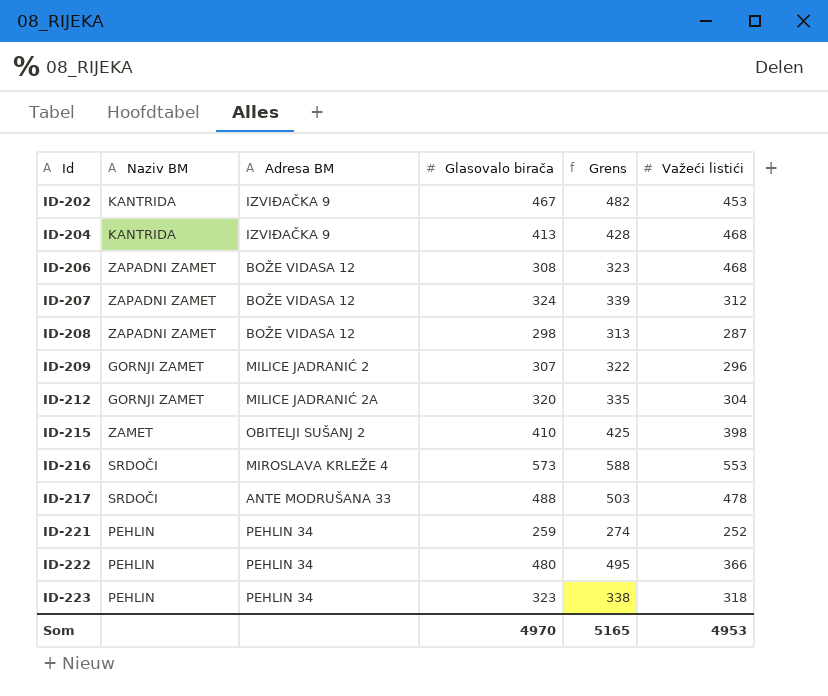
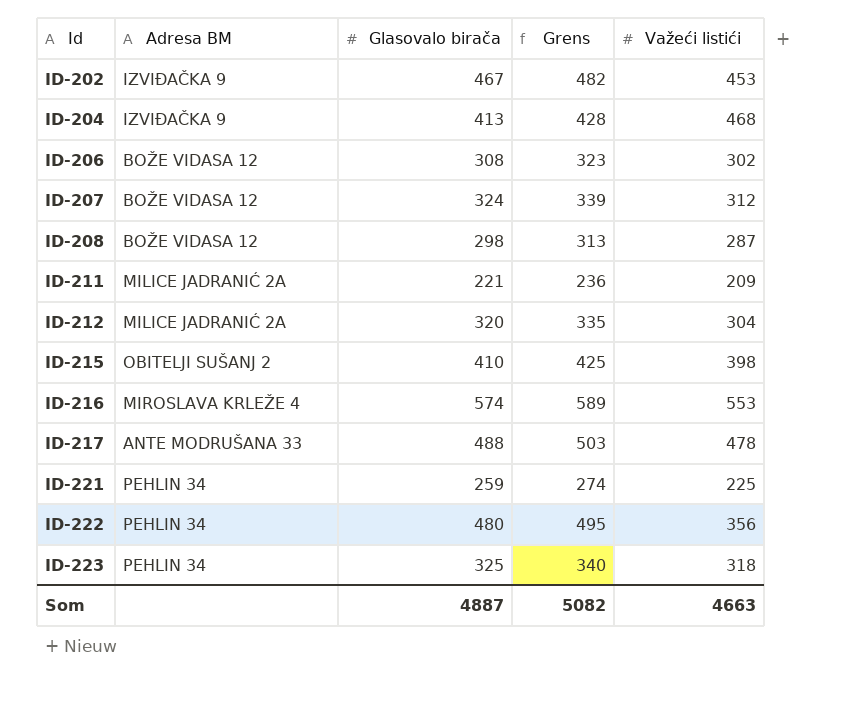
column Naziv BM | position: 2 -> none
row ID-209: GORNJI ZAMET | MILICE JADRANIĆ 2 | 307 | 322 | 296 -> none
ID-206 | Važeći listići: 468 -> 302
row ID-211: none -> MILICE JADRANIĆ 2A | 221 | 236 | 209
ID-216 | Glasovalo birača: 573 -> 574
ID-216 | Grens: 588 -> 589
ID-221 | Važeći listići: 252 -> 225
ID-222 | Važeći listići: 366 -> 356
ID-223 | Glasovalo birača: 323 -> 325
ID-223 | Grens: 338 -> 340
Som | Glasovalo birača: 4970 -> 4887
Som | Grens: 5165 -> 5082
Som | Važeći listići: 4953 -> 4663

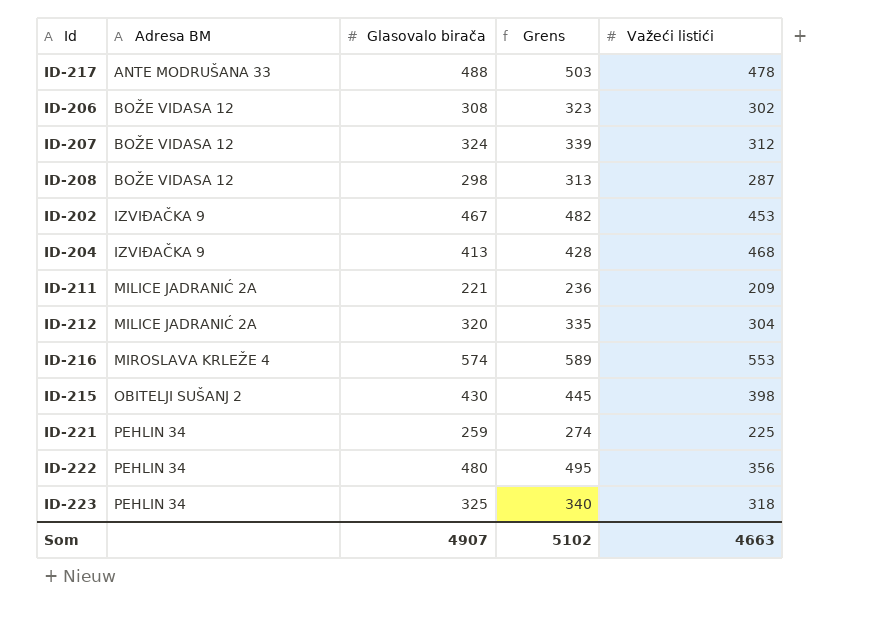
row order: Id ascending -> Adresa BM ascending
ID-215 | Glasovalo birača: 410 -> 430
ID-215 | Grens: 425 -> 445
Som | Glasovalo birača: 4887 -> 4907
Som | Grens: 5082 -> 5102

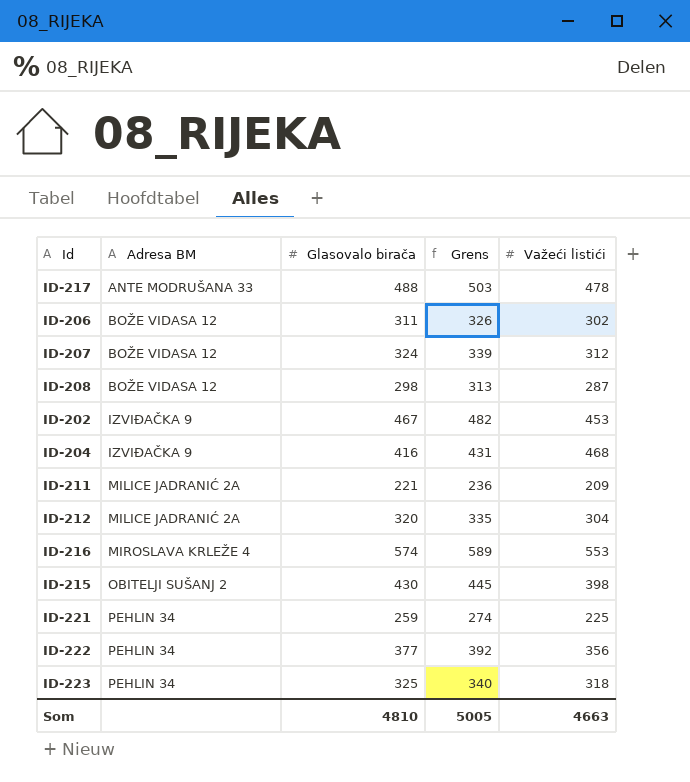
ID-206 | Glasovalo birača: 308 -> 311
ID-206 | Grens: 323 -> 326
ID-204 | Glasovalo birača: 413 -> 416
ID-204 | Grens: 428 -> 431
ID-222 | Glasovalo birača: 480 -> 377
ID-222 | Grens: 495 -> 392
Som | Glasovalo birača: 4907 -> 4810
Som | Grens: 5102 -> 5005

